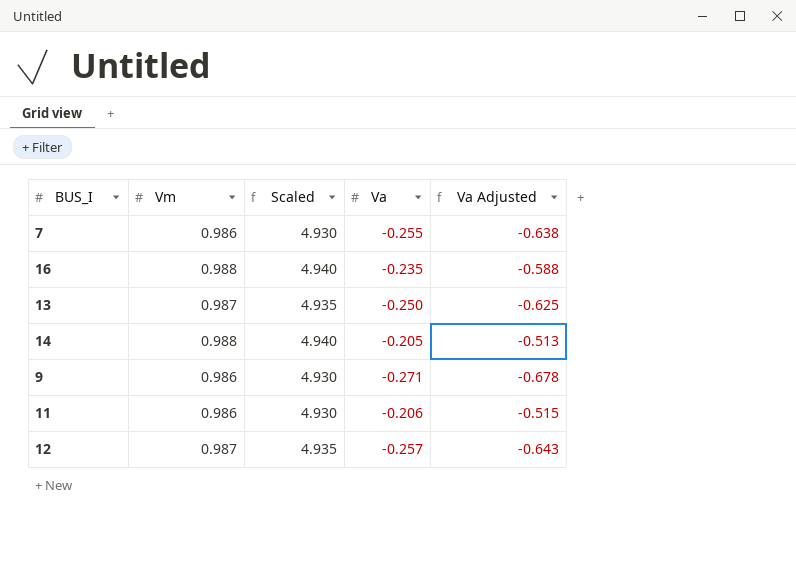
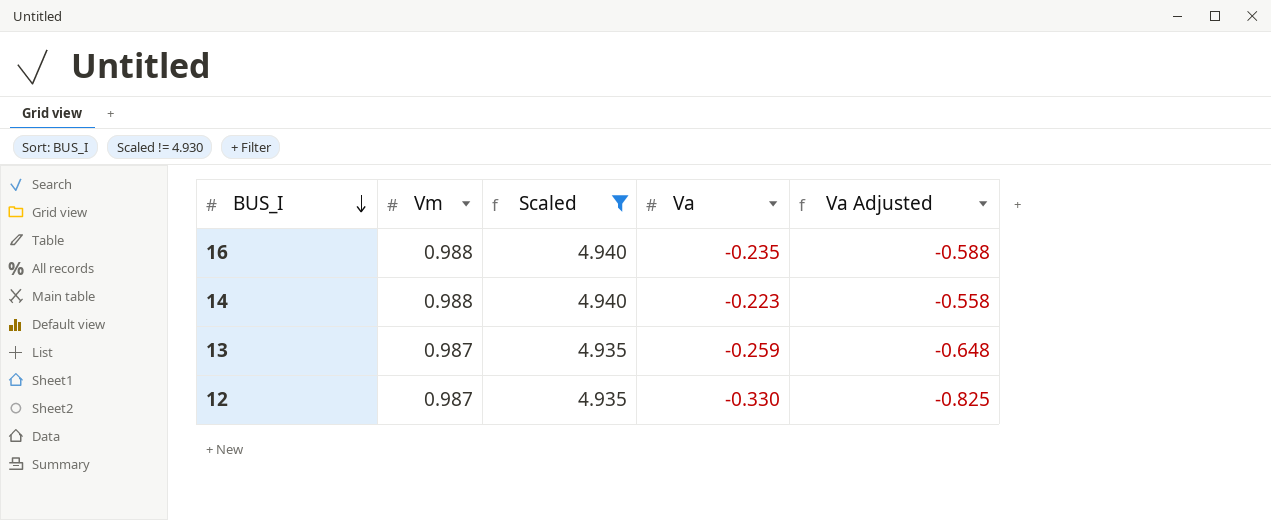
filter: none -> Scaled != 4.930
row order: none -> BUS_I descending
14 | Va: -0.205 -> -0.223
14 | Va Adjusted: -0.513 -> -0.558
13 | Va: -0.250 -> -0.259
13 | Va Adjusted: -0.625 -> -0.648
12 | Va: -0.257 -> -0.330
12 | Va Adjusted: -0.643 -> -0.825

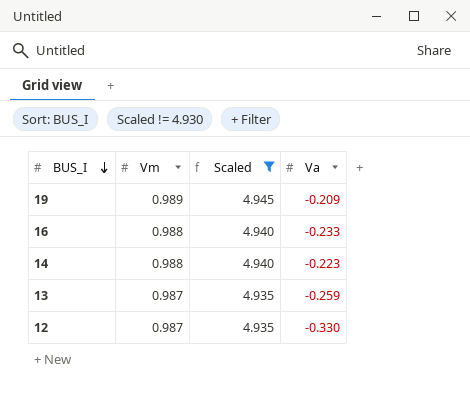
column Va Adjusted | formula: [Va] * 2.5 -> none
row 19: none -> 0.989 | 4.945 | -0.209
16 | Va: -0.235 -> -0.233

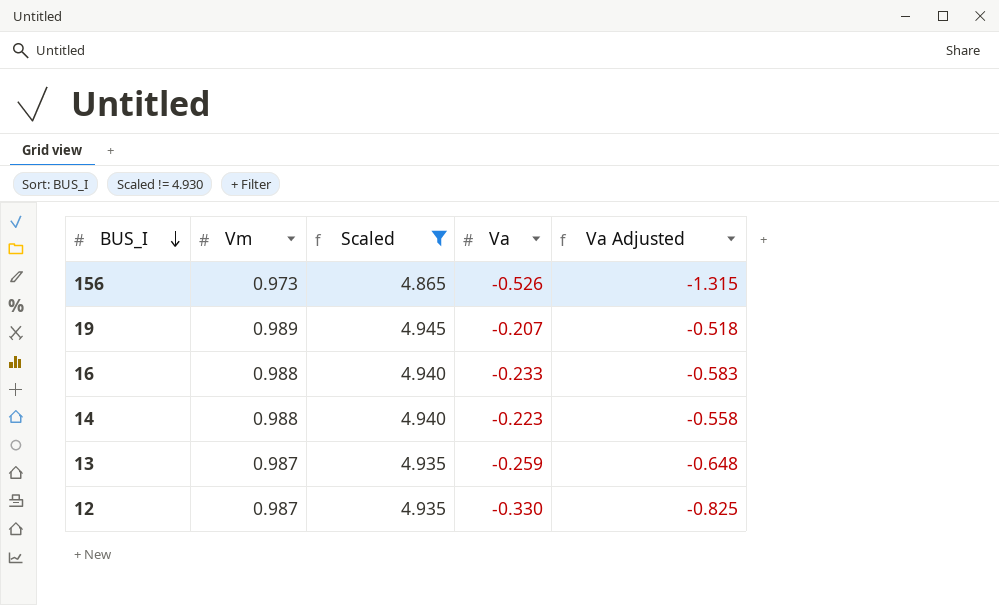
column Va Adjusted | formula: none -> [Va] * 2.5
row 156: none -> 0.973 | 4.865 | -0.526 | -1.315
19 | Va: -0.209 -> -0.207

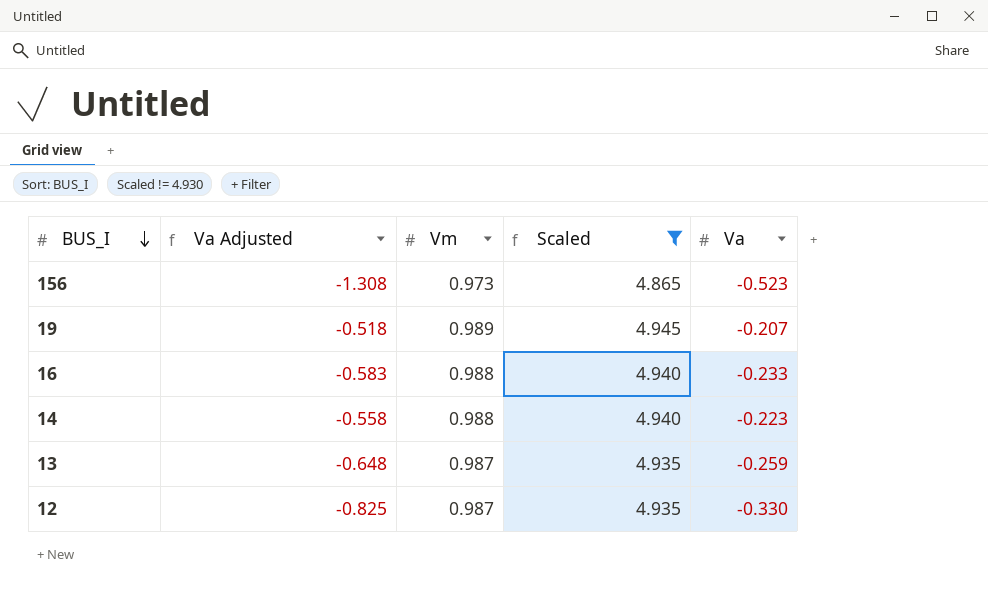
column Va Adjusted | position: 5 -> 2
156 | Va Adjusted: -1.315 -> -1.308
156 | Va: -0.526 -> -0.523

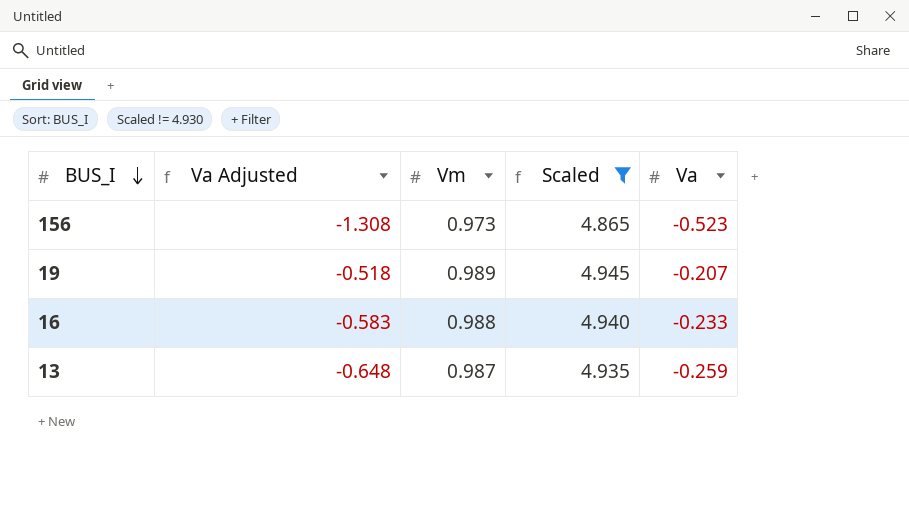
row 14: -0.558 | 0.988 | 4.940 | -0.223 -> none
row 12: -0.825 | 0.987 | 4.935 | -0.330 -> none

